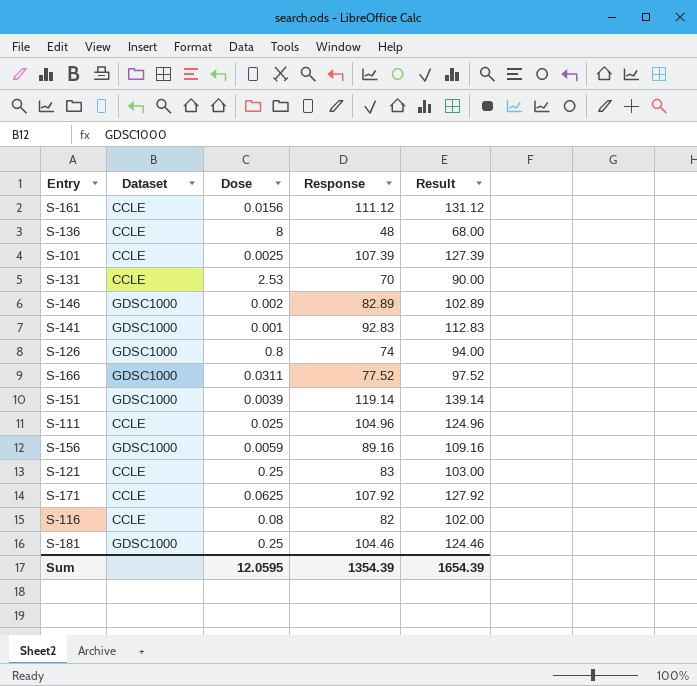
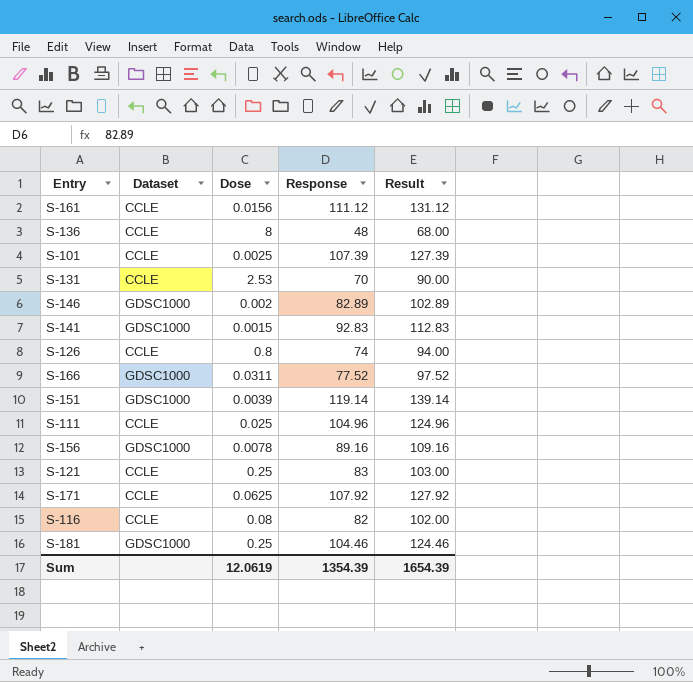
S-141 | Dose: 0.001 -> 0.0015
S-126 | Dataset: GDSC1000 -> CCLE
S-156 | Dose: 0.0059 -> 0.0078
Sum | Dose: 12.0595 -> 12.0619

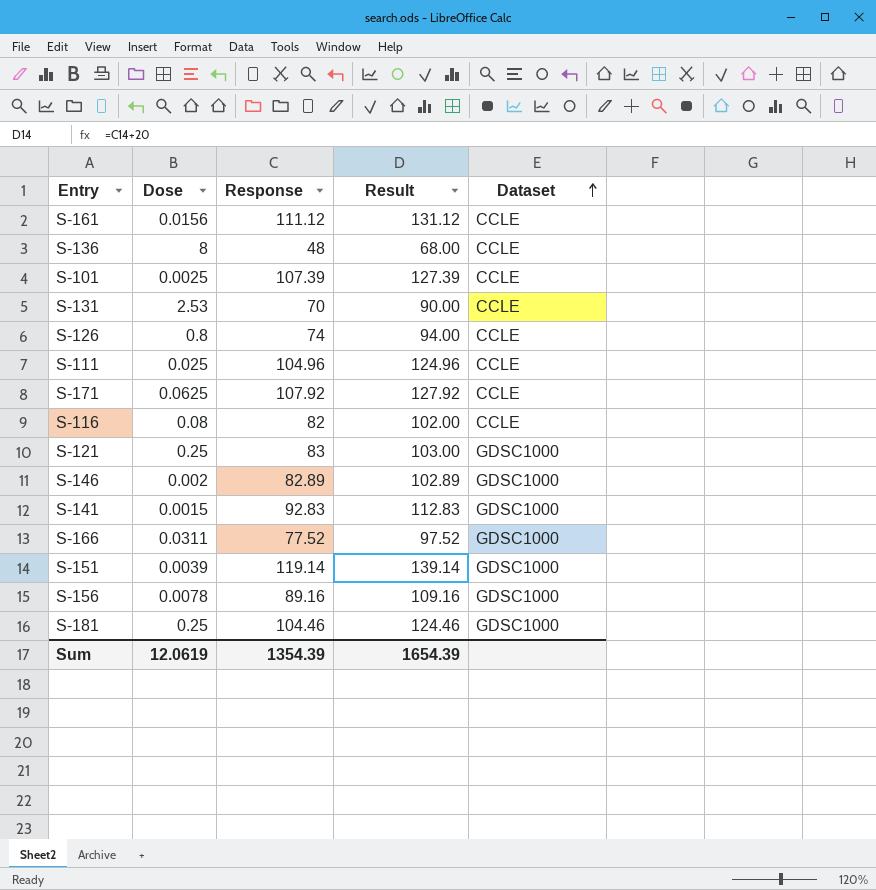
row order: none -> Dataset ascending
column Dataset | position: 2 -> 5
S-121 | Dataset: CCLE -> GDSC1000

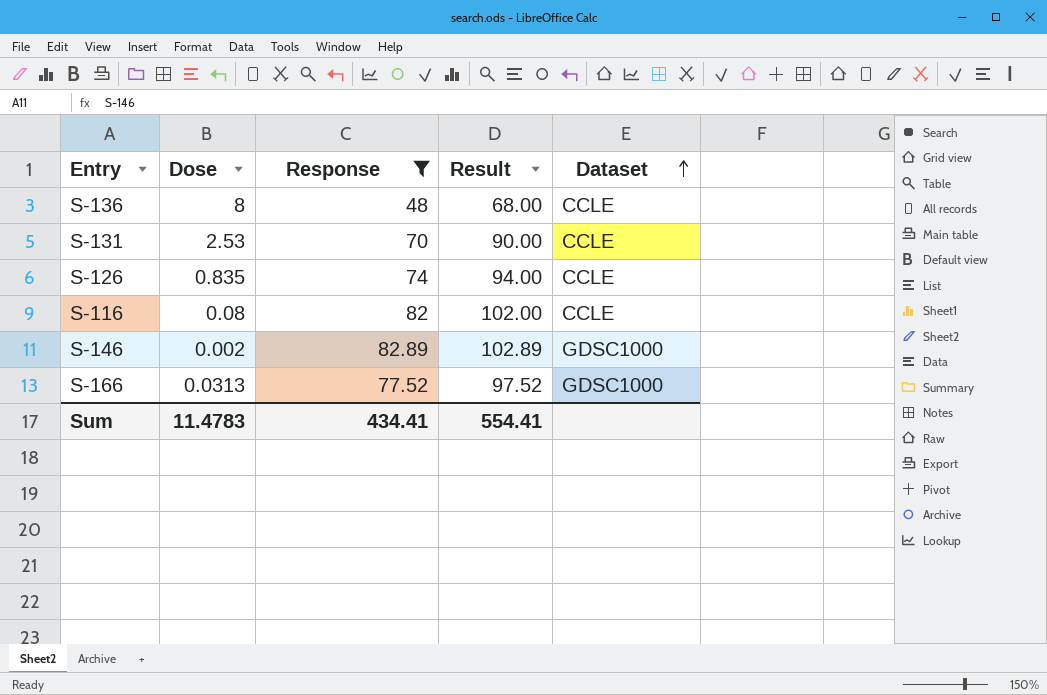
filter: none -> Response <= 82.89
S-126 | Dose: 0.8 -> 0.835
S-166 | Dose: 0.0311 -> 0.0313
Sum | Dose: 12.0619 -> 11.4783
Sum | Response: 1354.39 -> 434.41
Sum | Result: 1654.39 -> 554.41

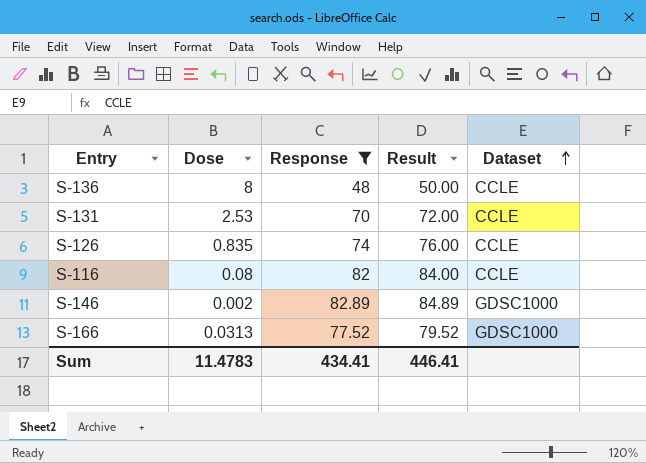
column Result | formula: [Response] + 20 -> [Response] + 2
Sum | Result: 554.41 -> 446.41

